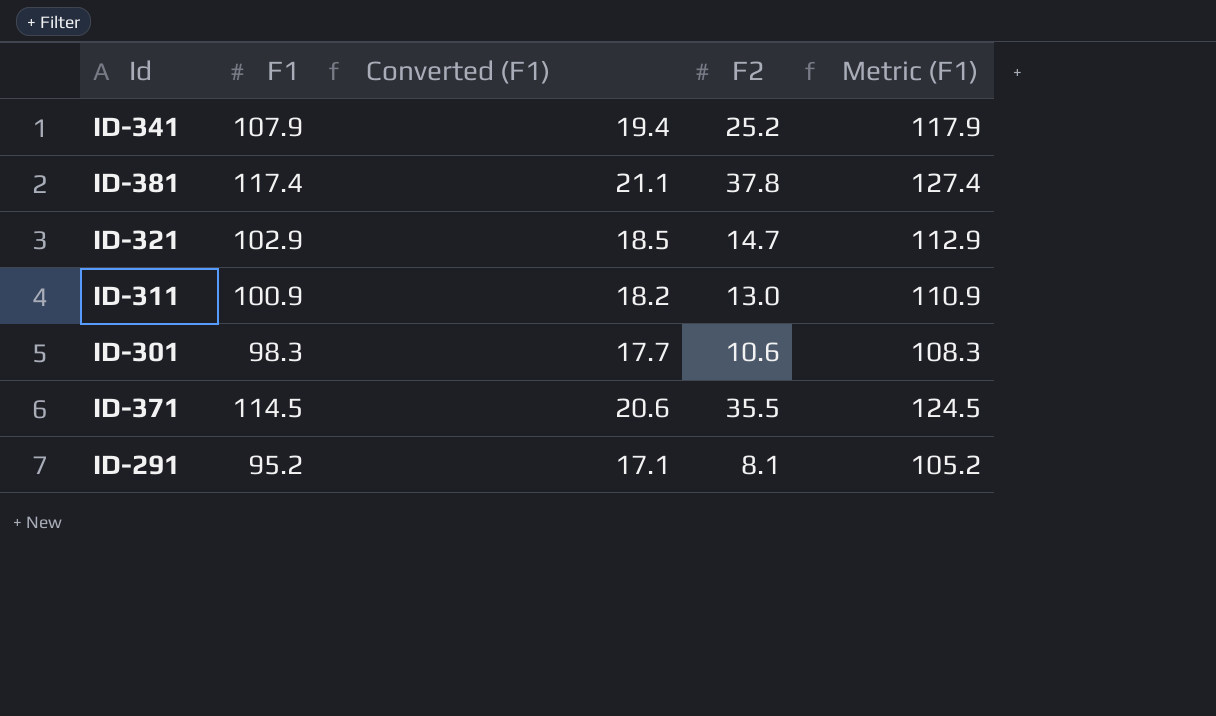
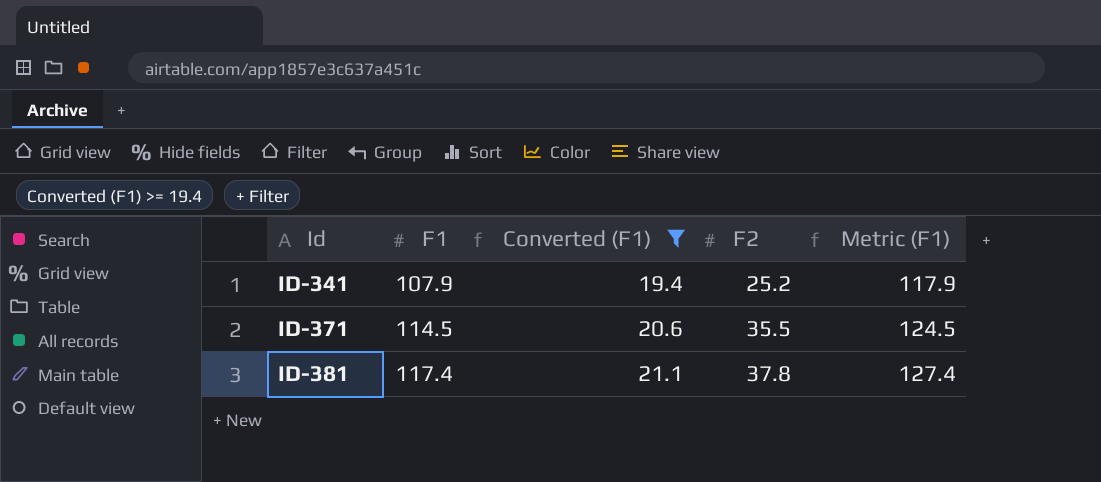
filter: none -> Converted (F1) >= 19.4
row order: none -> Id ascending

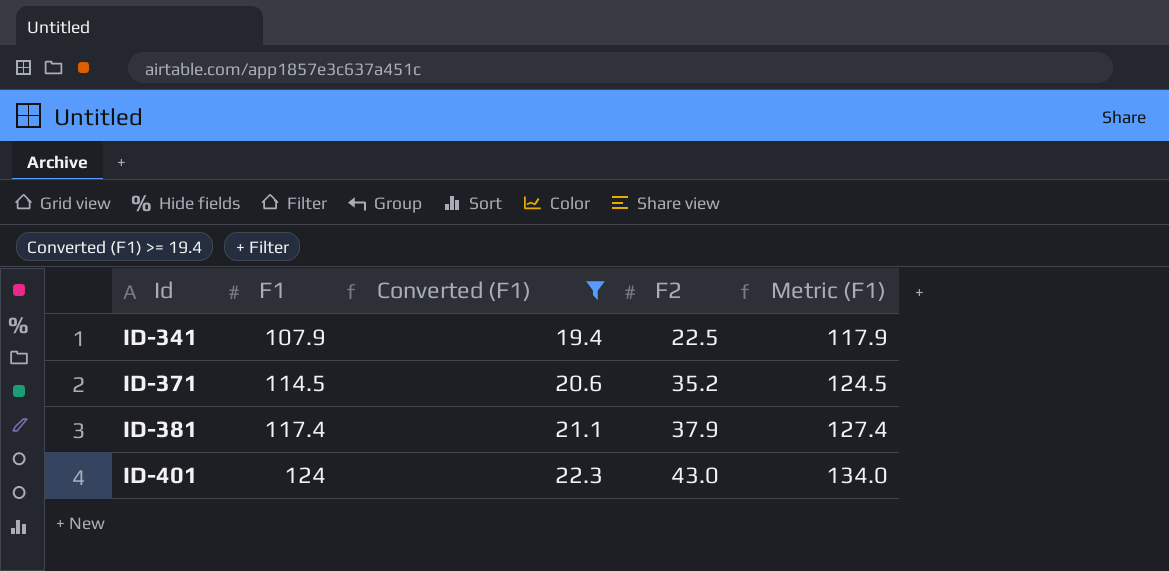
ID-341 | F2: 25.2 -> 22.5
ID-371 | F2: 35.5 -> 35.2
ID-381 | F2: 37.8 -> 37.9
row ID-401: none -> 124 | 22.3 | 43.0 | 134.0

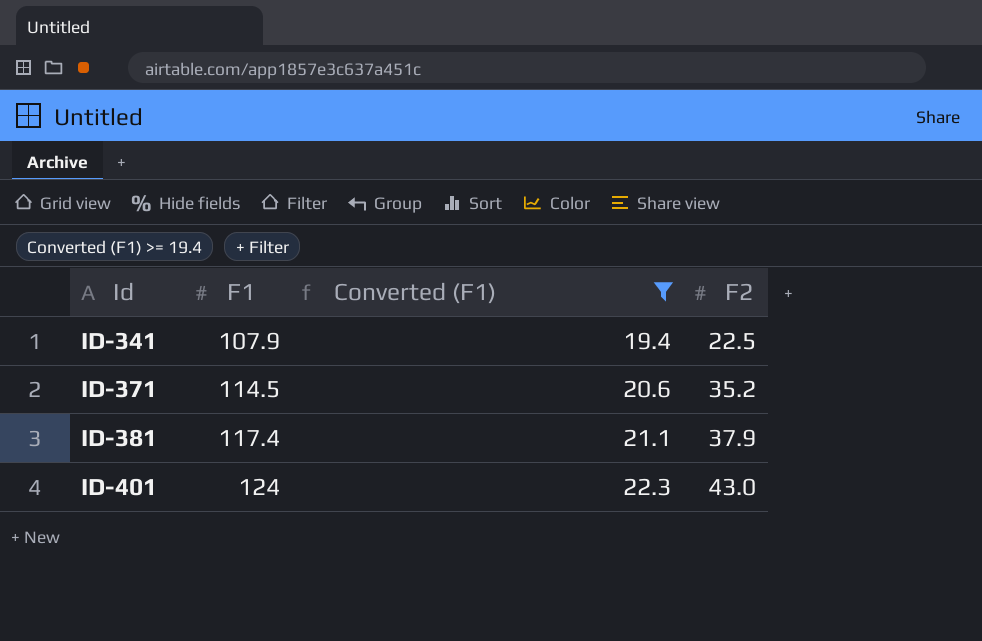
column Metric (F1) | formula: [F1] + 10 -> none

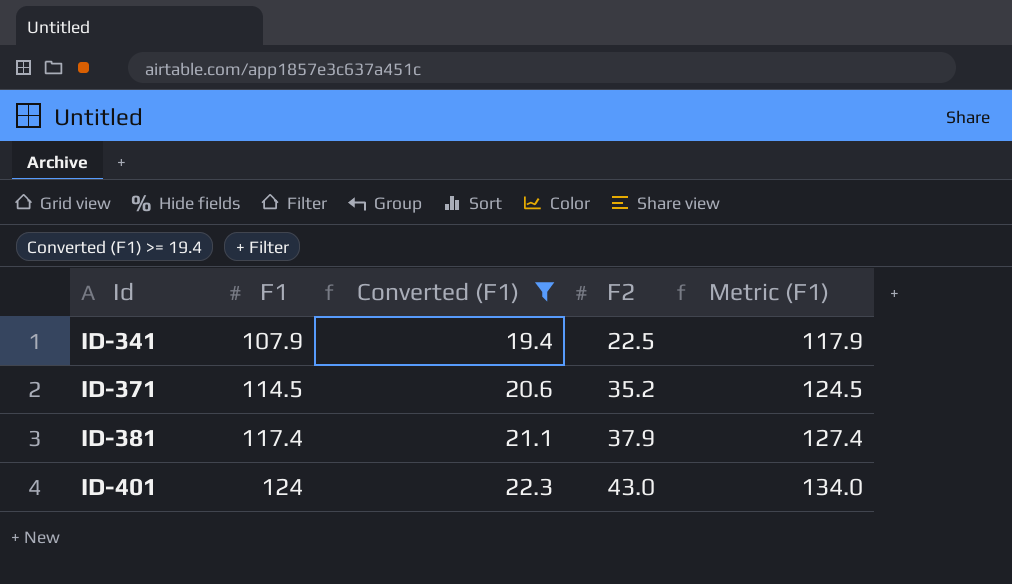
column Metric (F1) | formula: none -> [F1] + 10

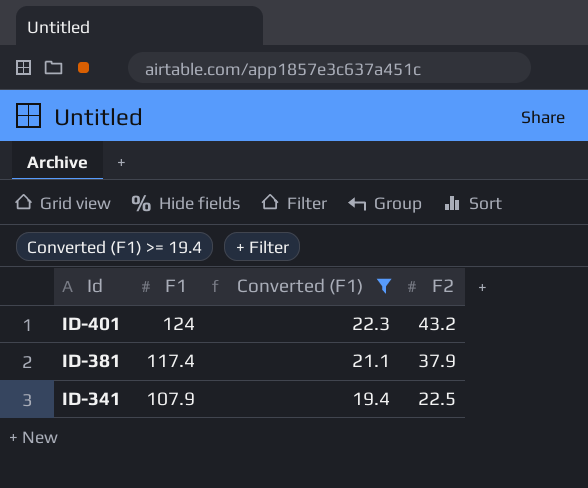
row order: Id ascending -> Id descending
column Metric (F1) | formula: [F1] + 10 -> none
row ID-371: 114.5 | 20.6 | 35.2 | 124.5 -> none
ID-401 | F2: 43.0 -> 43.2

